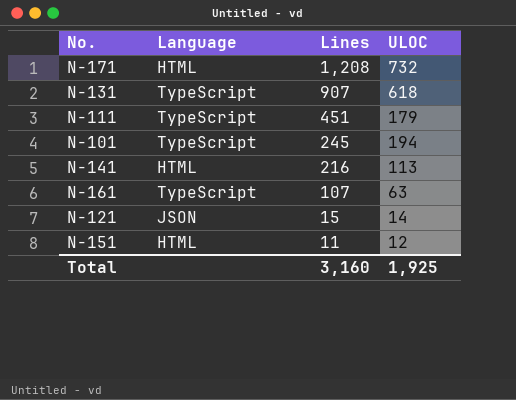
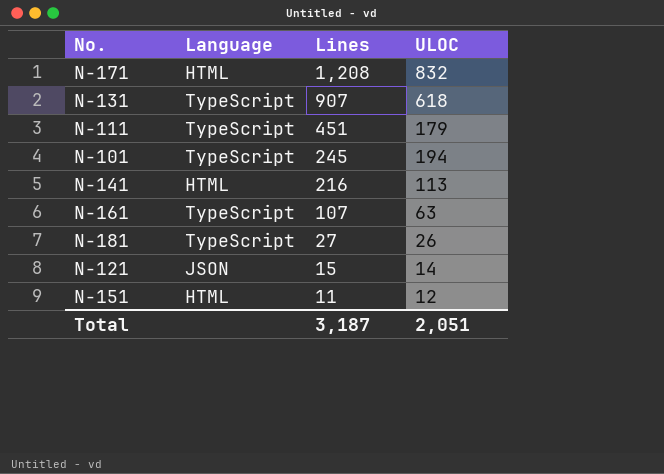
N-171 | ULOC: 732 -> 832
row N-181: none -> TypeScript | 27 | 26
Total | Lines: 3,160 -> 3,187
Total | ULOC: 1,925 -> 2,051

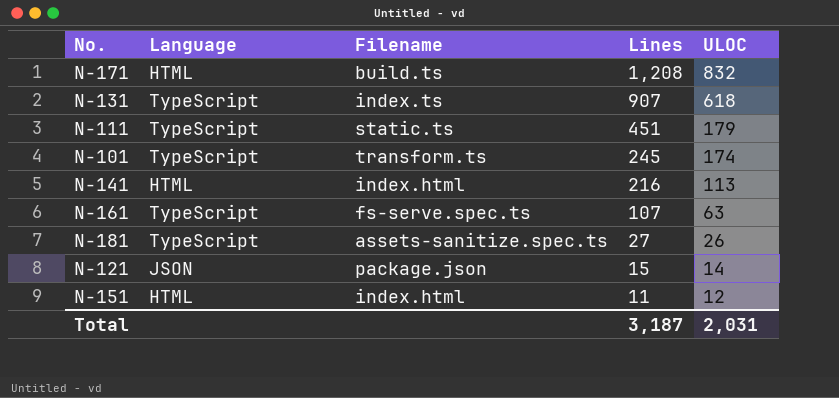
column Filename | position: none -> 3
N-101 | ULOC: 194 -> 174
Total | ULOC: 2,051 -> 2,031

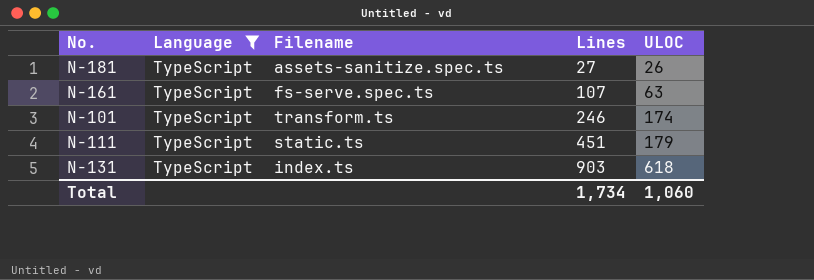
filter: none -> Language = TypeScript
row order: Lines descending -> Lines ascending
N-101 | Lines: 245 -> 246
N-131 | Lines: 907 -> 903
Total | Lines: 3,187 -> 1,734
Total | ULOC: 2,031 -> 1,060

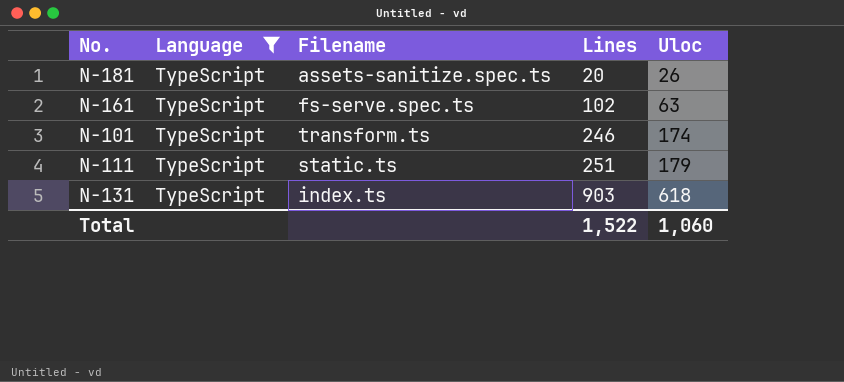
column name: ULOC -> Uloc
N-181 | Lines: 27 -> 20
N-161 | Lines: 107 -> 102
N-111 | Lines: 451 -> 251
Total | Lines: 1,734 -> 1,522

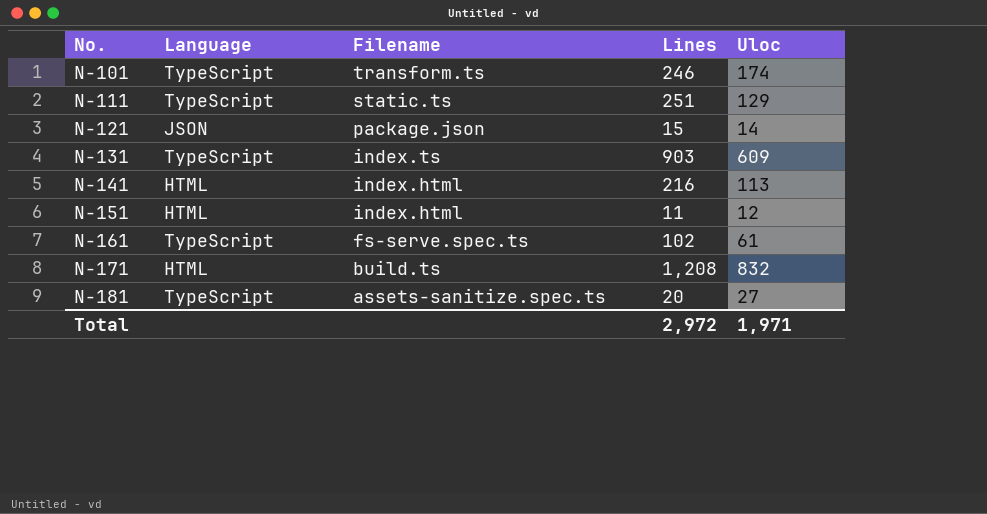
filter: Language = TypeScript -> none
row order: Lines ascending -> No. ascending
N-111 | Uloc: 179 -> 129
N-131 | Uloc: 618 -> 609
N-161 | Uloc: 63 -> 61
N-181 | Uloc: 26 -> 27
Total | Lines: 1,522 -> 2,972
Total | Uloc: 1,060 -> 1,971

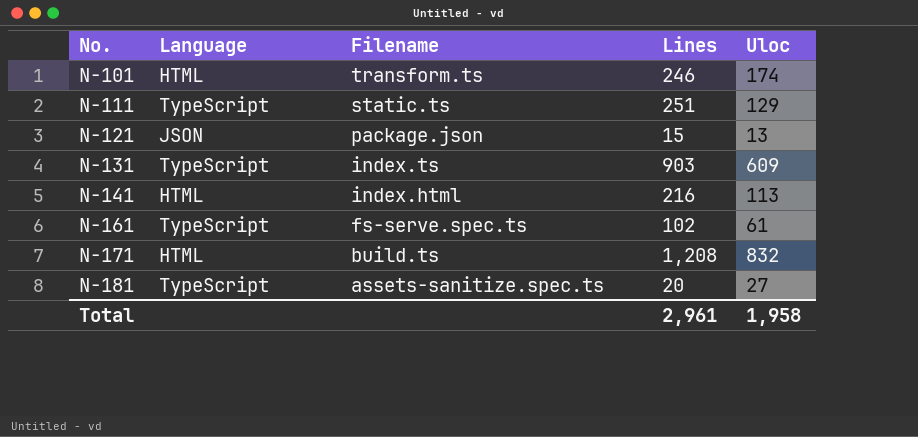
row N-151: HTML | index.html | 11 | 12 -> none
N-101 | Language: TypeScript -> HTML
N-121 | Uloc: 14 -> 13
Total | Lines: 2,972 -> 2,961
Total | Uloc: 1,971 -> 1,958

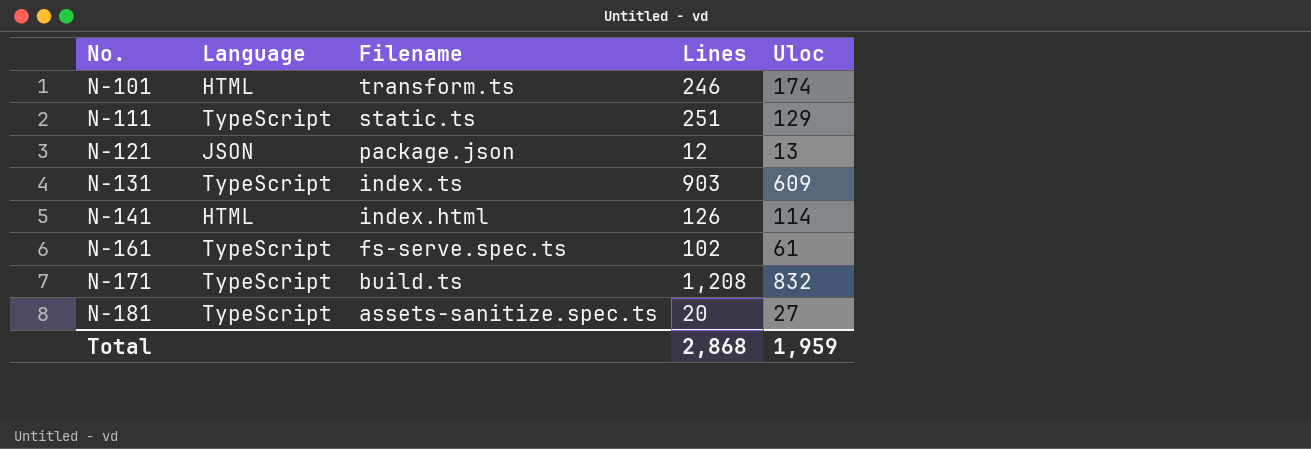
N-121 | Lines: 15 -> 12
N-141 | Lines: 216 -> 126
N-141 | Uloc: 113 -> 114
N-171 | Language: HTML -> TypeScript
Total | Lines: 2,961 -> 2,868
Total | Uloc: 1,958 -> 1,959

